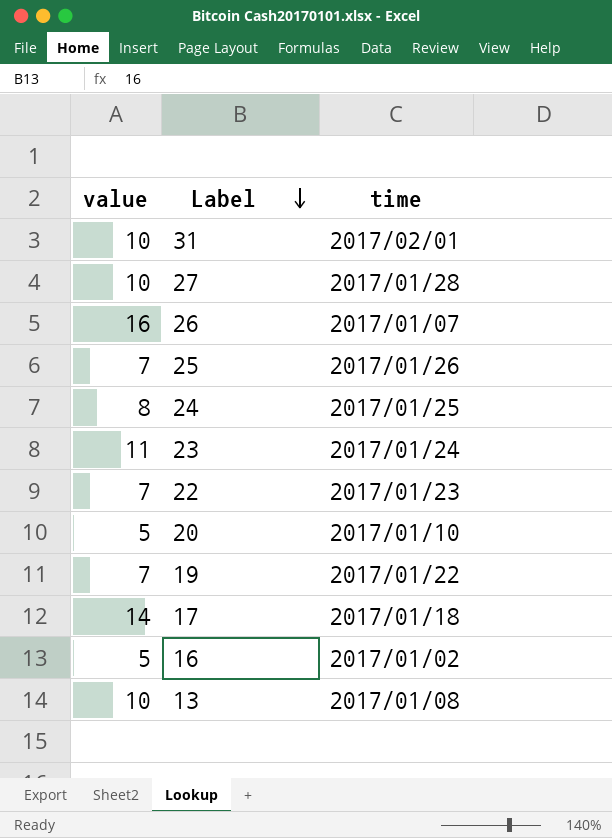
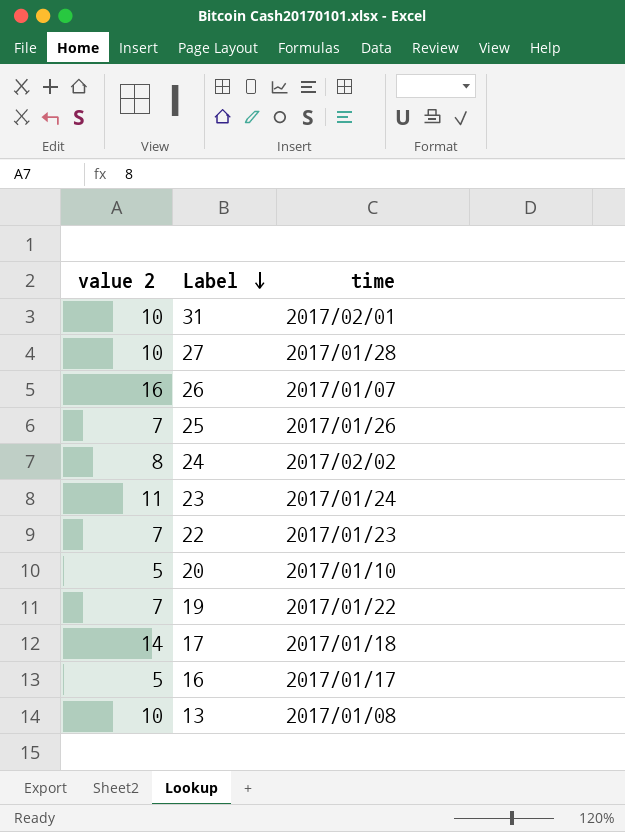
column name: value -> value 2
24 | time: 2017/01/25 -> 2017/02/02
16 | time: 2017/01/02 -> 2017/01/17

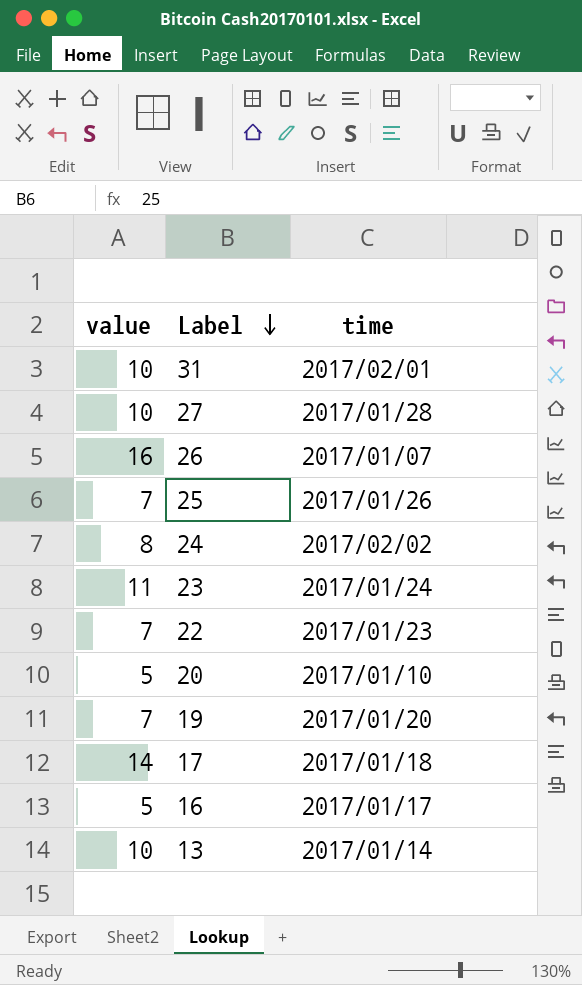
column name: value 2 -> value
19 | time: 2017/01/22 -> 2017/01/20
13 | time: 2017/01/08 -> 2017/01/14

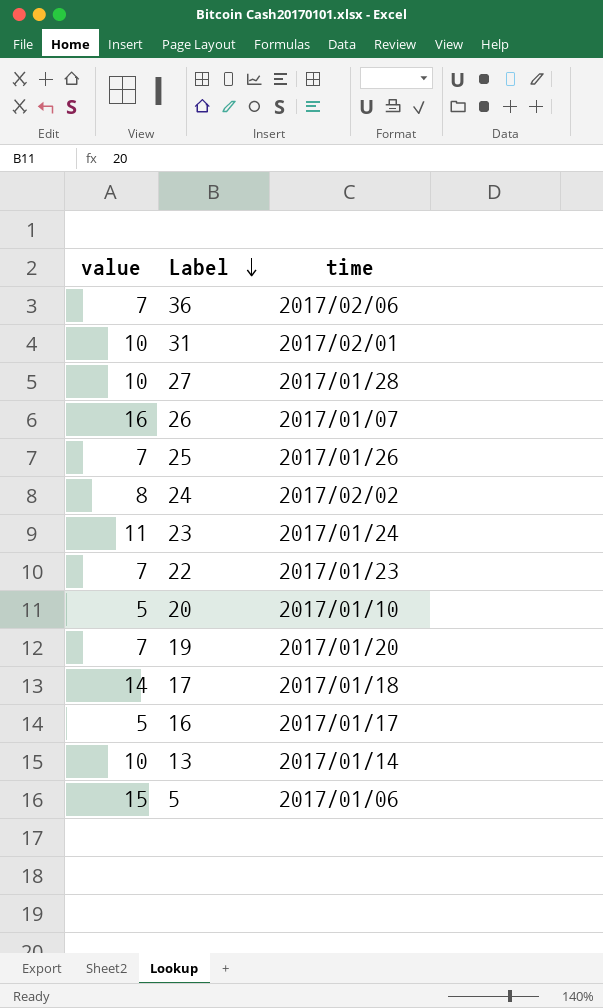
row 36: none -> 7 | 2017/02/06
row 5: none -> 15 | 2017/01/06

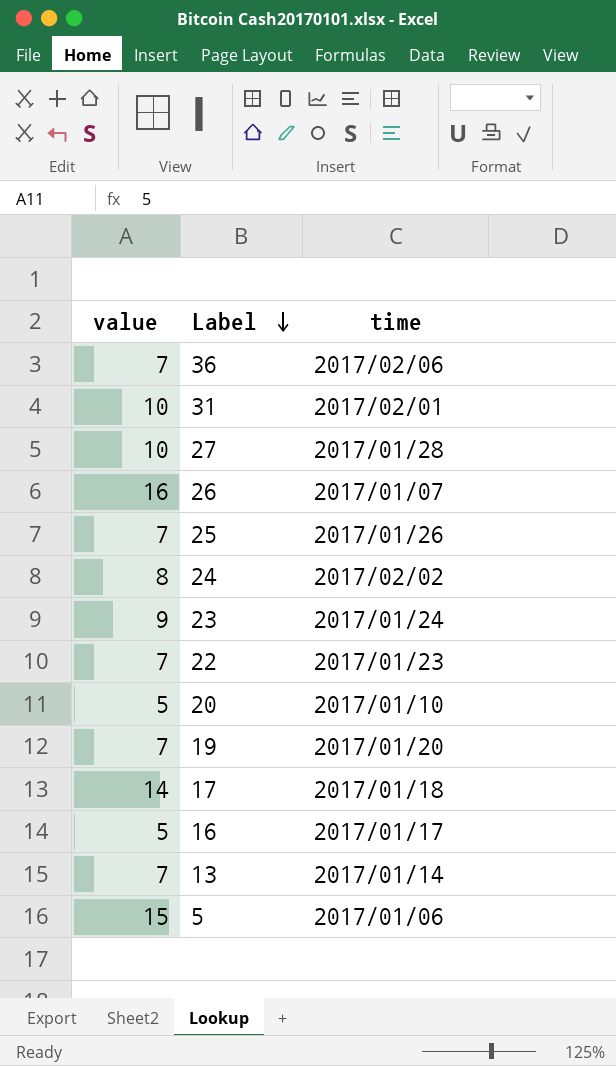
23 | value: 11 -> 9
13 | value: 10 -> 7

